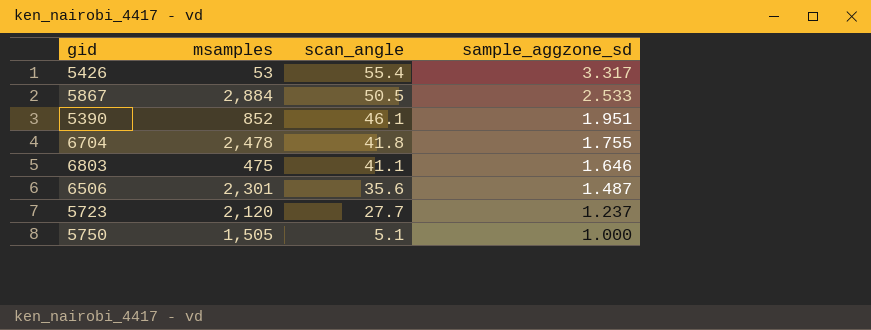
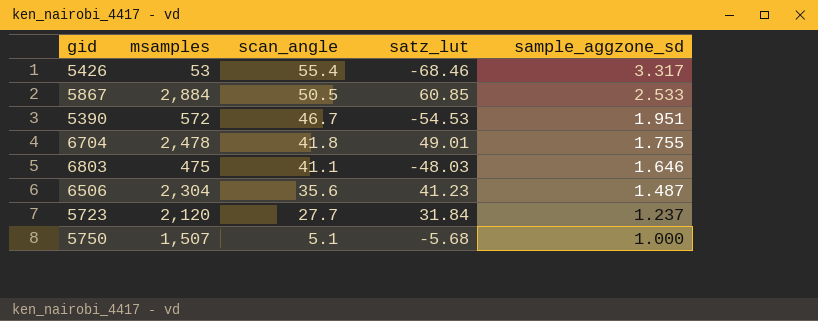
column satz_lut | position: none -> 4
5390 | msamples: 852 -> 572
5390 | scan_angle: 46.1 -> 46.7
6506 | msamples: 2,301 -> 2,304
5750 | msamples: 1,505 -> 1,507

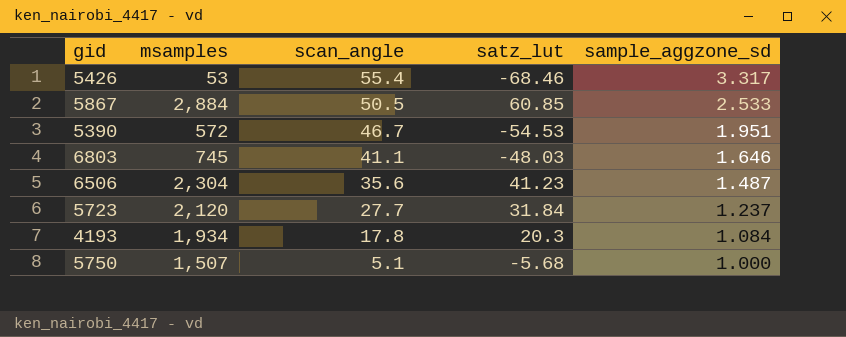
row 6704: 2,478 | 41.8 | 49.01 | 1.755 -> none
6803 | msamples: 475 -> 745
row 4193: none -> 1,934 | 17.8 | 20.3 | 1.084

